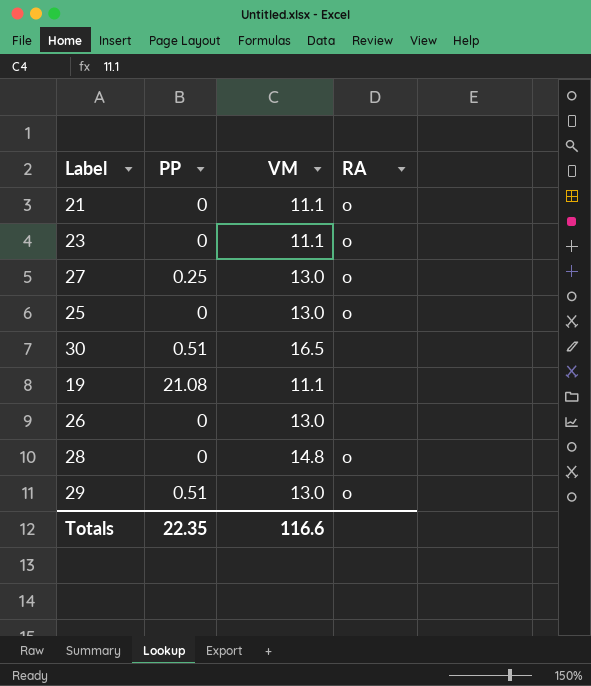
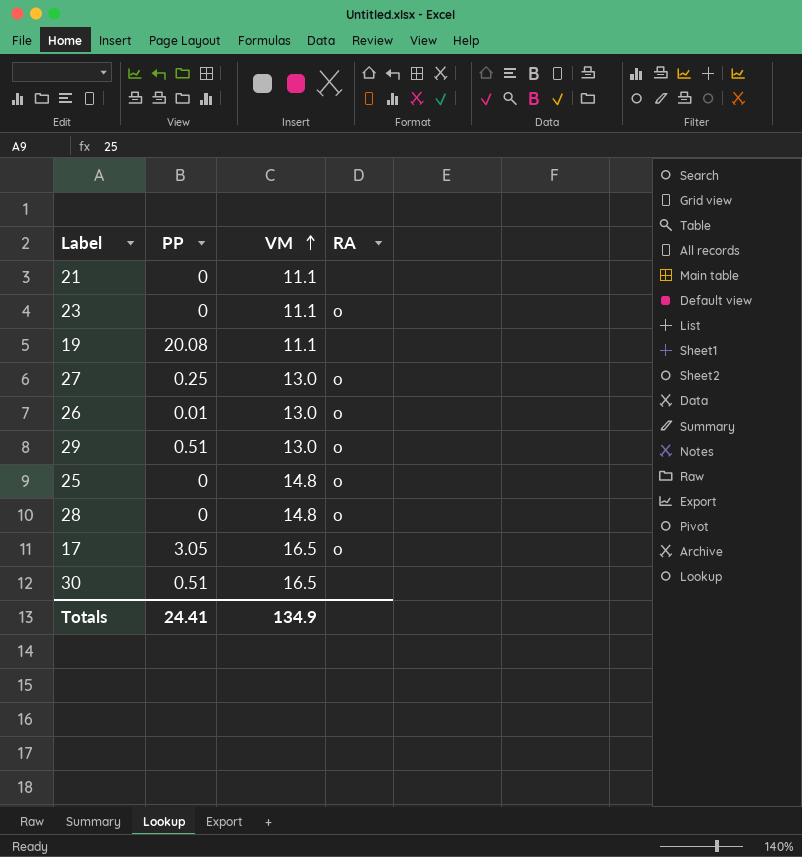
row order: none -> VM ascending
21 | RA: o -> none
19 | PP: 21.08 -> 20.08
26 | PP: 0 -> 0.01
26 | RA: none -> o
25 | VM: 13.0 -> 14.8
row 17: none -> 3.05 | 16.5 | o
Totals | PP: 22.35 -> 24.41
Totals | VM: 116.6 -> 134.9

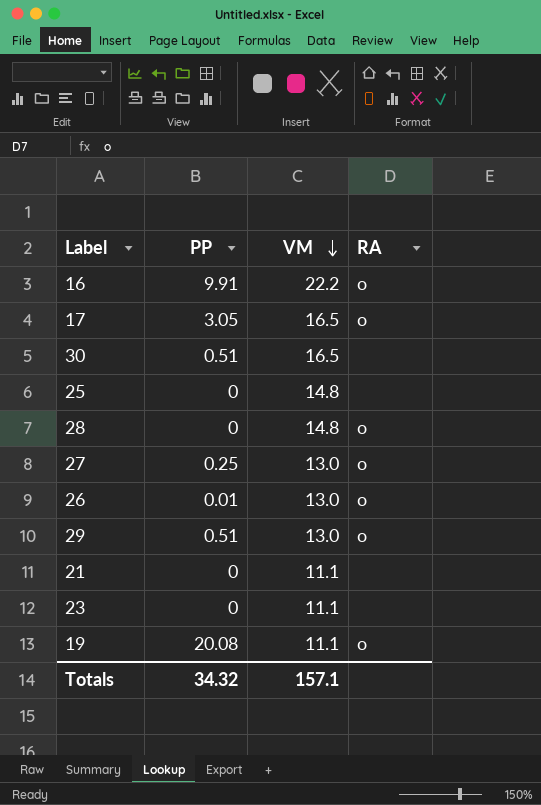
row order: VM ascending -> VM descending
row 16: none -> 9.91 | 22.2 | o
25 | RA: o -> none
23 | RA: o -> none
19 | RA: none -> o
Totals | PP: 24.41 -> 34.32
Totals | VM: 134.9 -> 157.1

